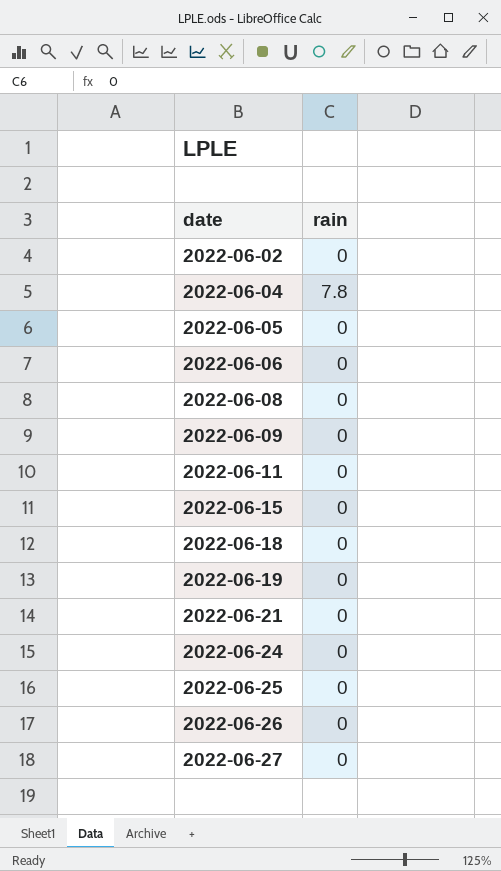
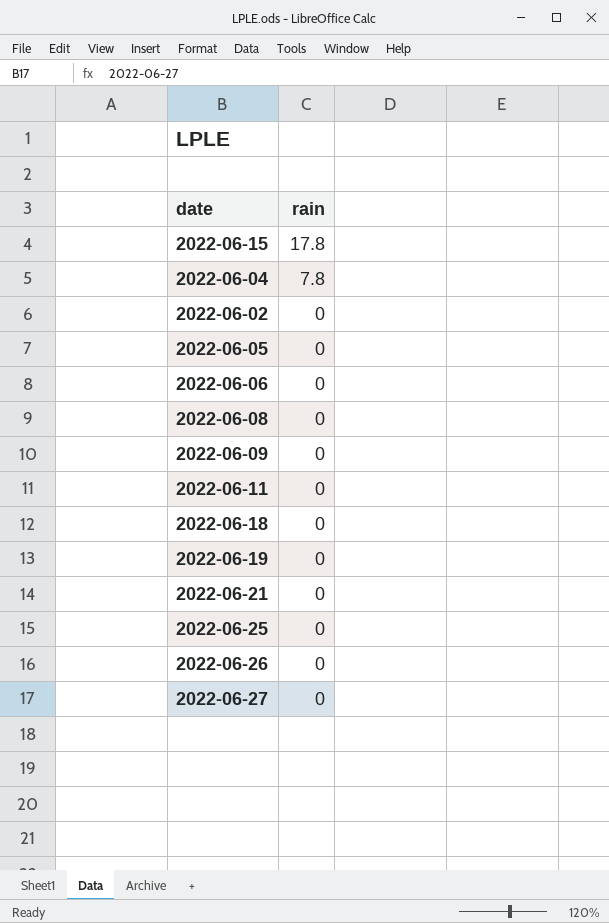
row order: date ascending -> rain descending
row 2022-06-24: 0 -> none
2022-06-15 | rain: 0 -> 17.8

